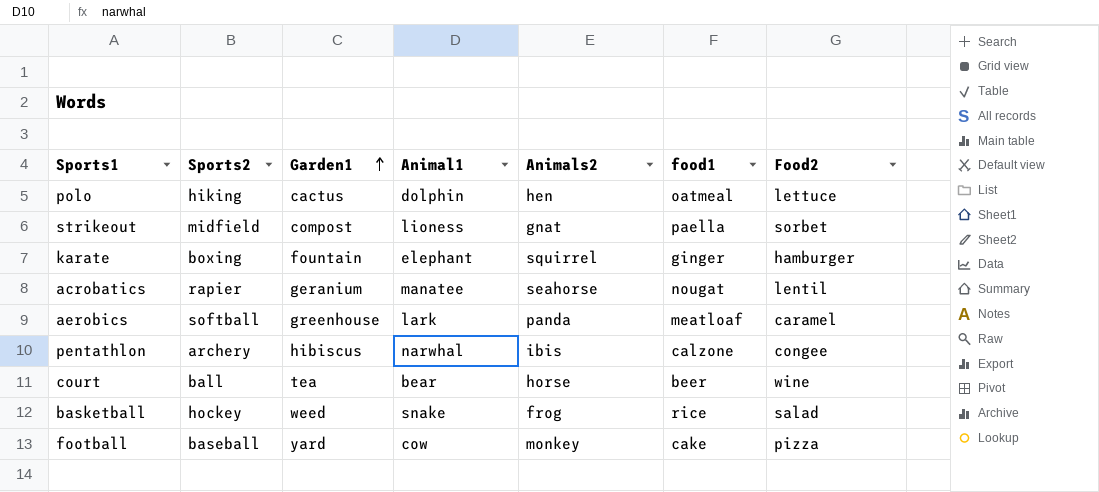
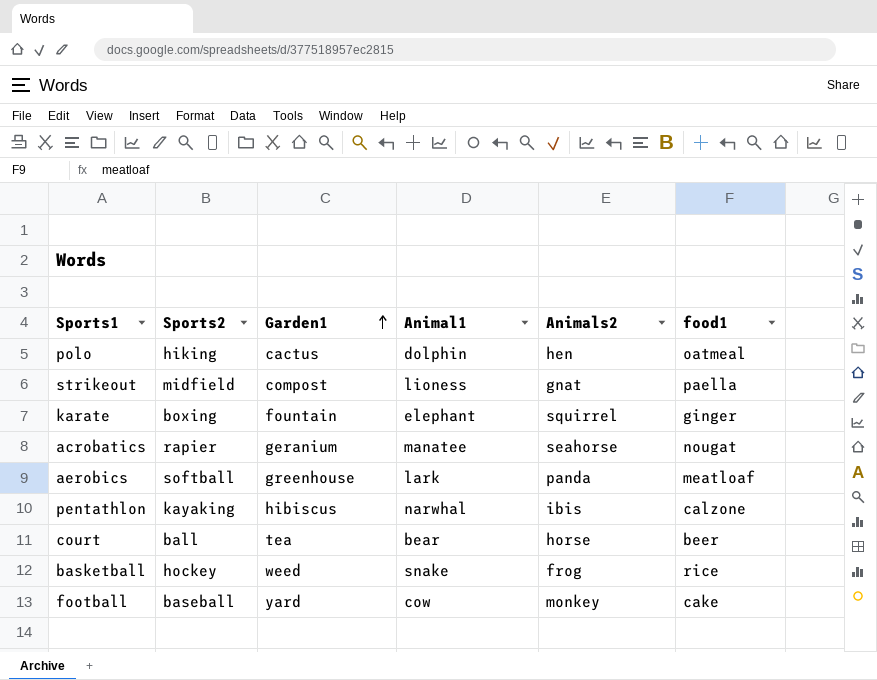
column Food2 | position: 7 -> none
pentathlon | Sports2: archery -> kayaking

